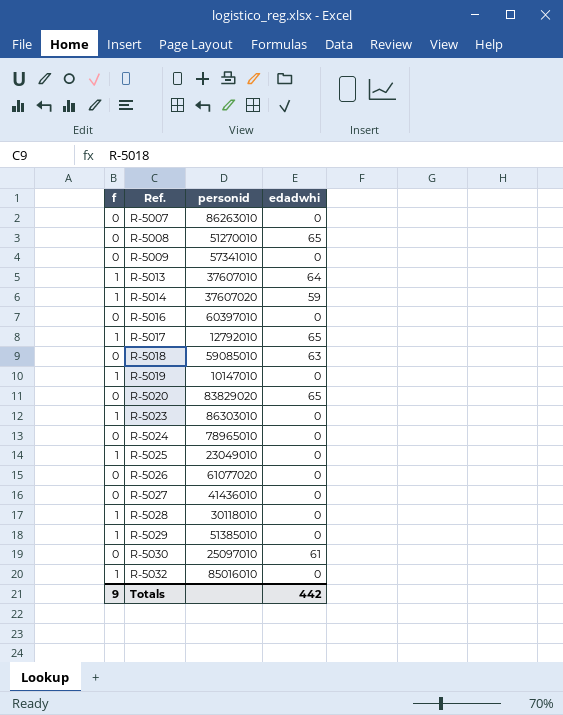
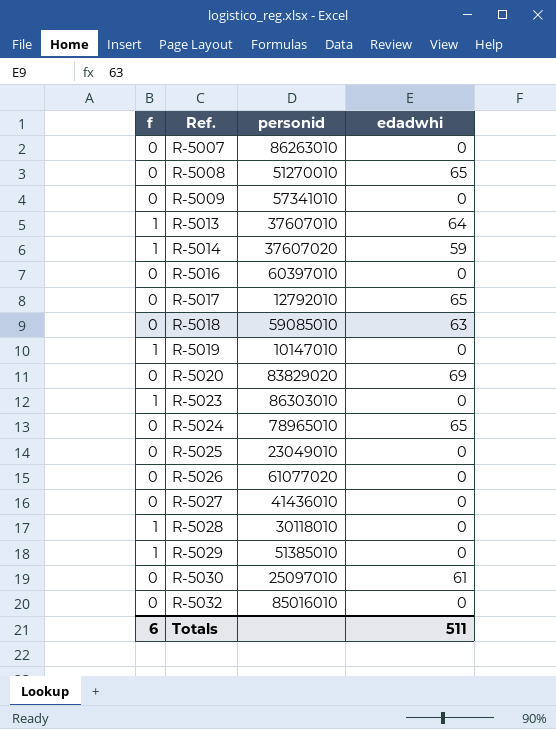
R-5017 | f: 1 -> 0
R-5020 | edadwhi: 65 -> 69
R-5024 | edadwhi: 0 -> 65
R-5025 | f: 1 -> 0
R-5032 | f: 1 -> 0
Totals | f: 9 -> 6
Totals | edadwhi: 442 -> 511

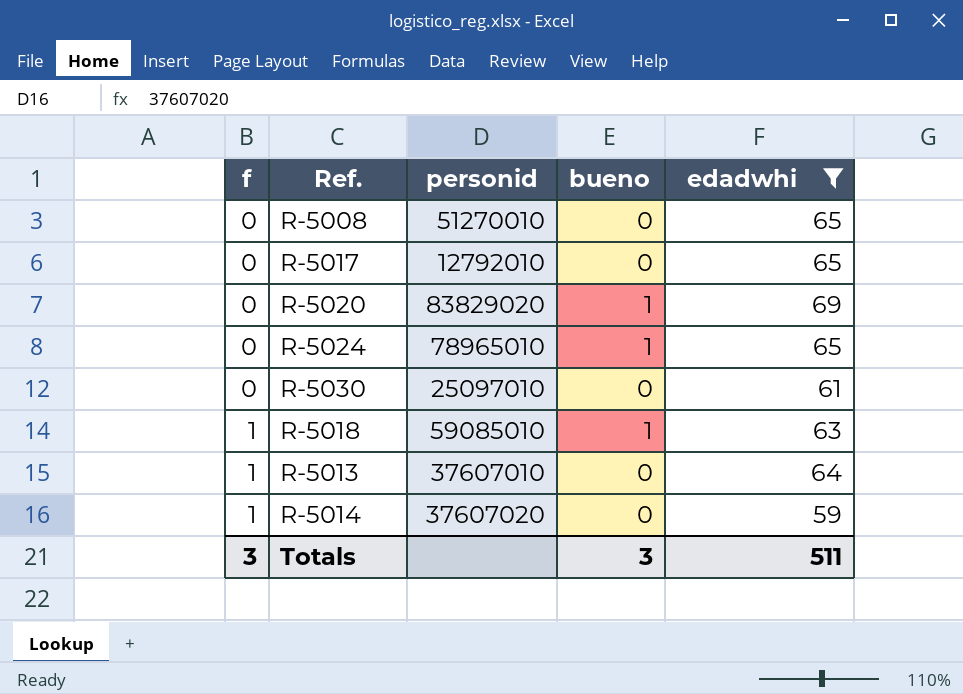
filter: none -> edadwhi != 0
row order: Ref. ascending -> f ascending
column bueno | position: none -> 4
R-5018 | f: 0 -> 1
Totals | f: 6 -> 3

